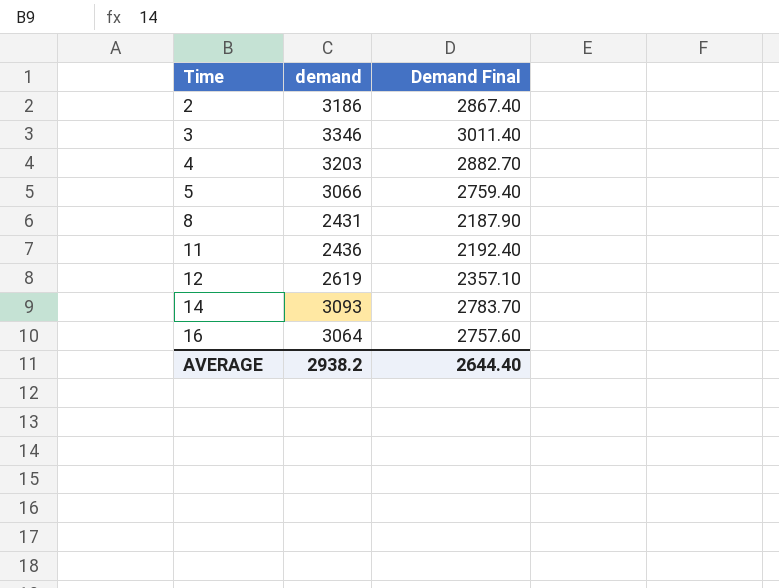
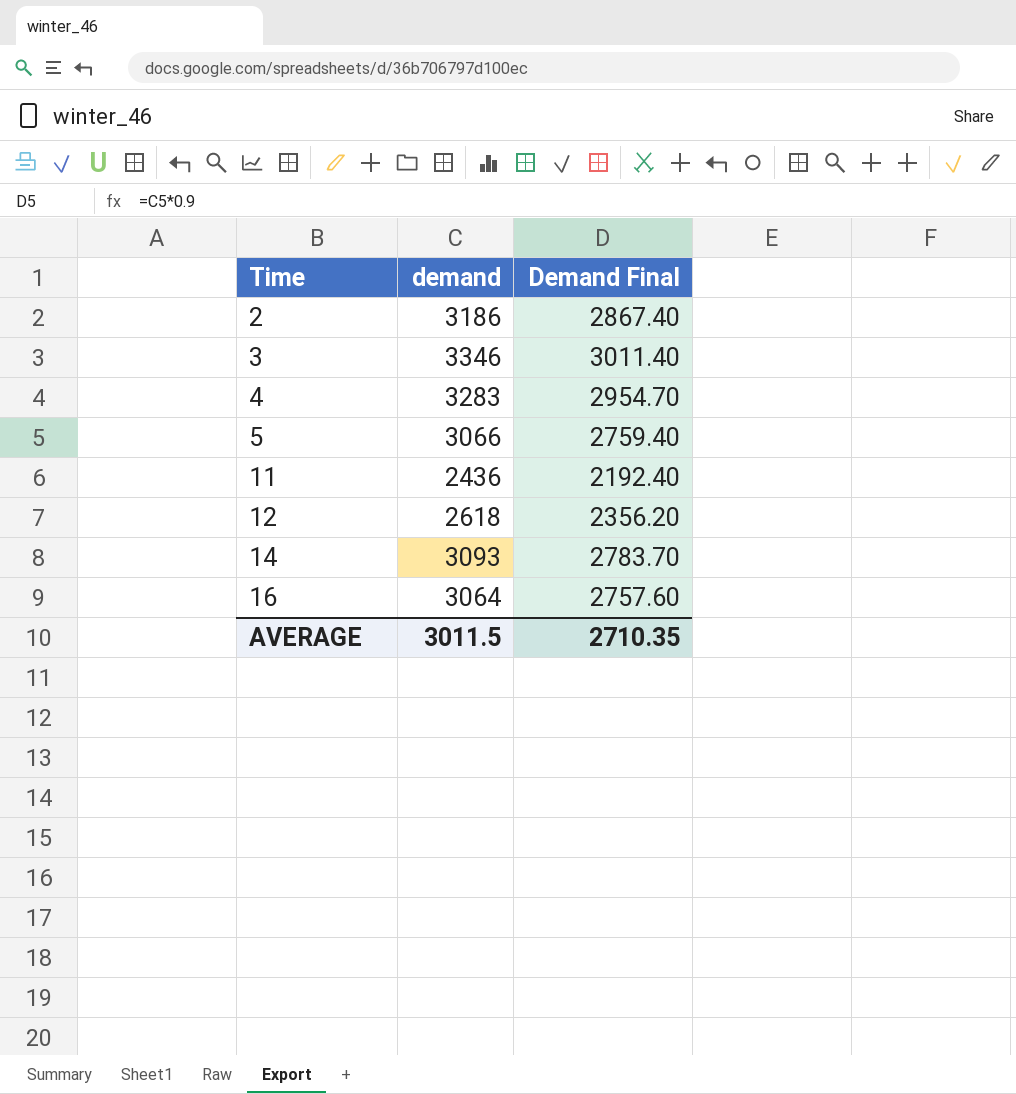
row 8: 2431 | 2187.90 -> none
4 | demand: 3203 -> 3283
4 | Demand Final: 2882.70 -> 2954.70
12 | demand: 2619 -> 2618
12 | Demand Final: 2357.10 -> 2356.20
AVERAGE | demand: 2938.2 -> 3011.5
AVERAGE | Demand Final: 2644.40 -> 2710.35

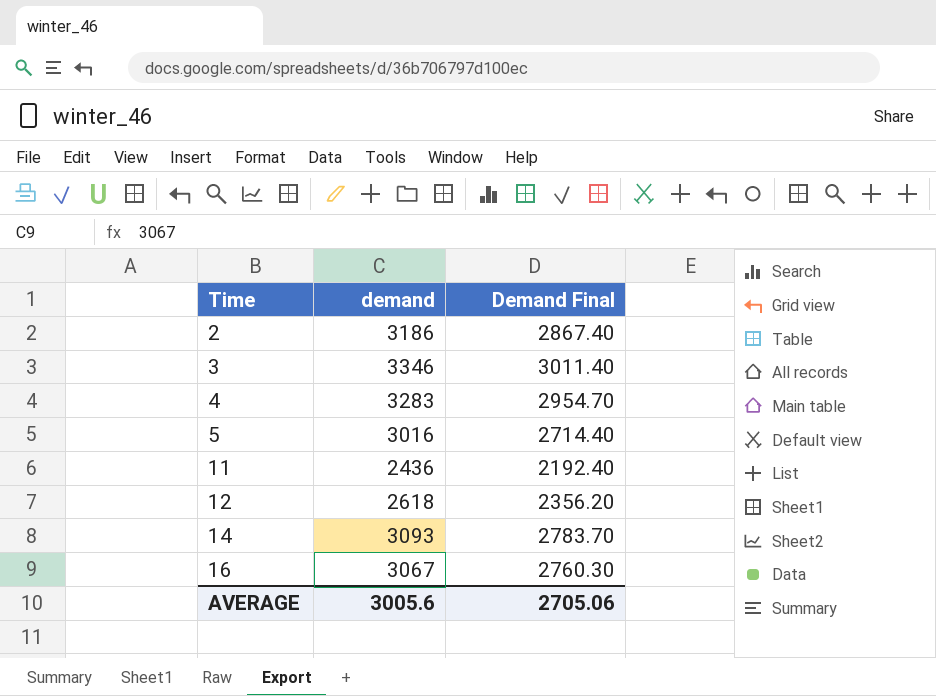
5 | demand: 3066 -> 3016
5 | Demand Final: 2759.40 -> 2714.40
16 | demand: 3064 -> 3067
16 | Demand Final: 2757.60 -> 2760.30
AVERAGE | demand: 3011.5 -> 3005.6
AVERAGE | Demand Final: 2710.35 -> 2705.06

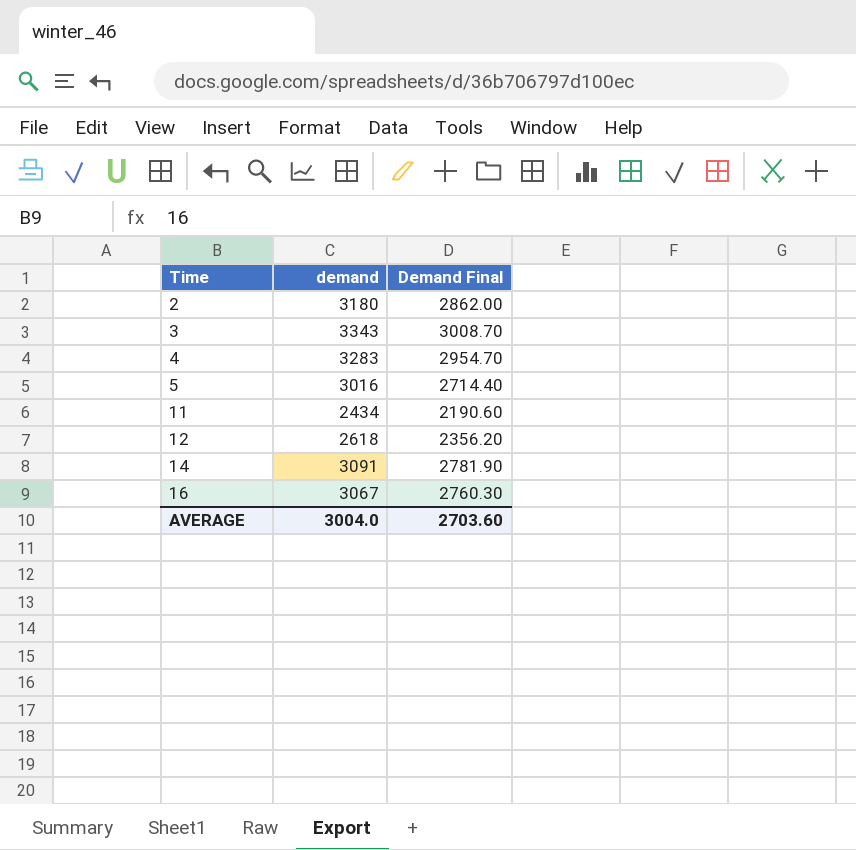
2 | demand: 3186 -> 3180
2 | Demand Final: 2867.40 -> 2862.00
3 | demand: 3346 -> 3343
3 | Demand Final: 3011.40 -> 3008.70
11 | demand: 2436 -> 2434
11 | Demand Final: 2192.40 -> 2190.60
14 | demand: 3093 -> 3091
14 | Demand Final: 2783.70 -> 2781.90
AVERAGE | demand: 3005.6 -> 3004.0
AVERAGE | Demand Final: 2705.06 -> 2703.60

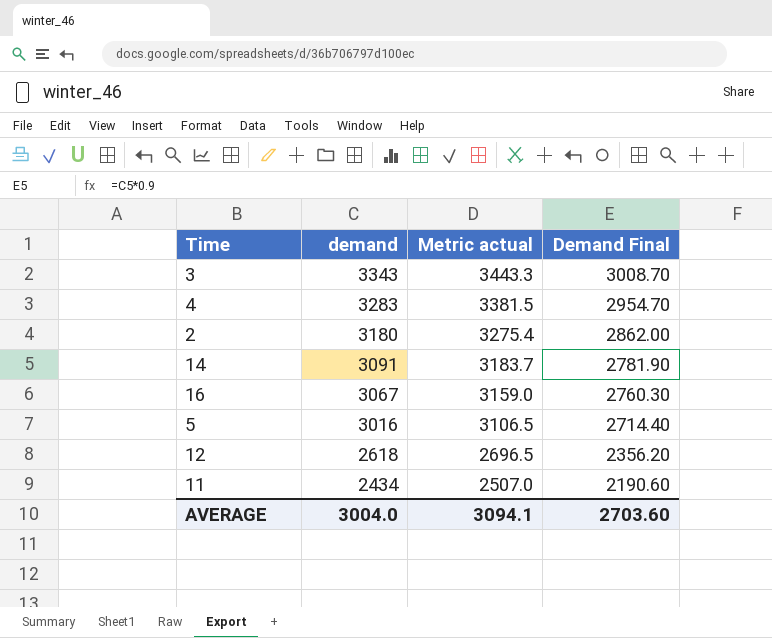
row order: Time ascending -> demand descending
column Metric actual | formula: none -> [demand] * 1.03

